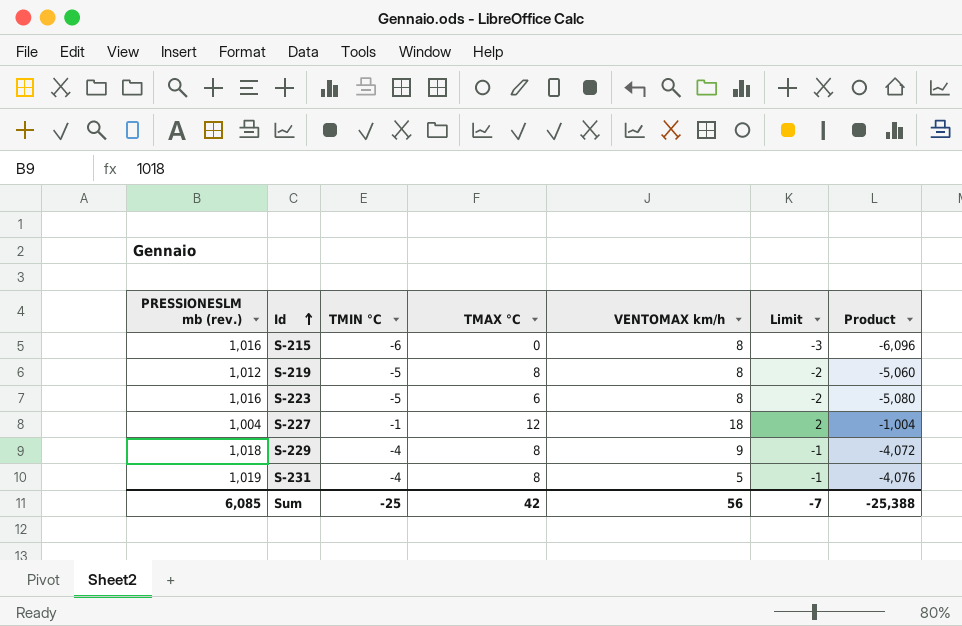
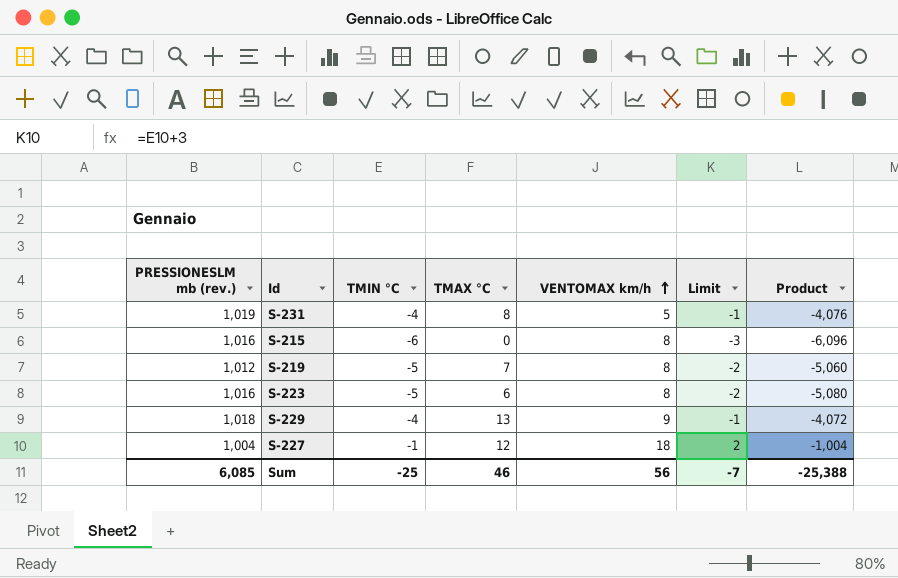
row order: Id ascending -> VENTOMAX km/h ascending
S-219 | TMAX °C: 8 -> 7
S-229 | TMAX °C: 8 -> 13
Sum | TMAX °C: 42 -> 46

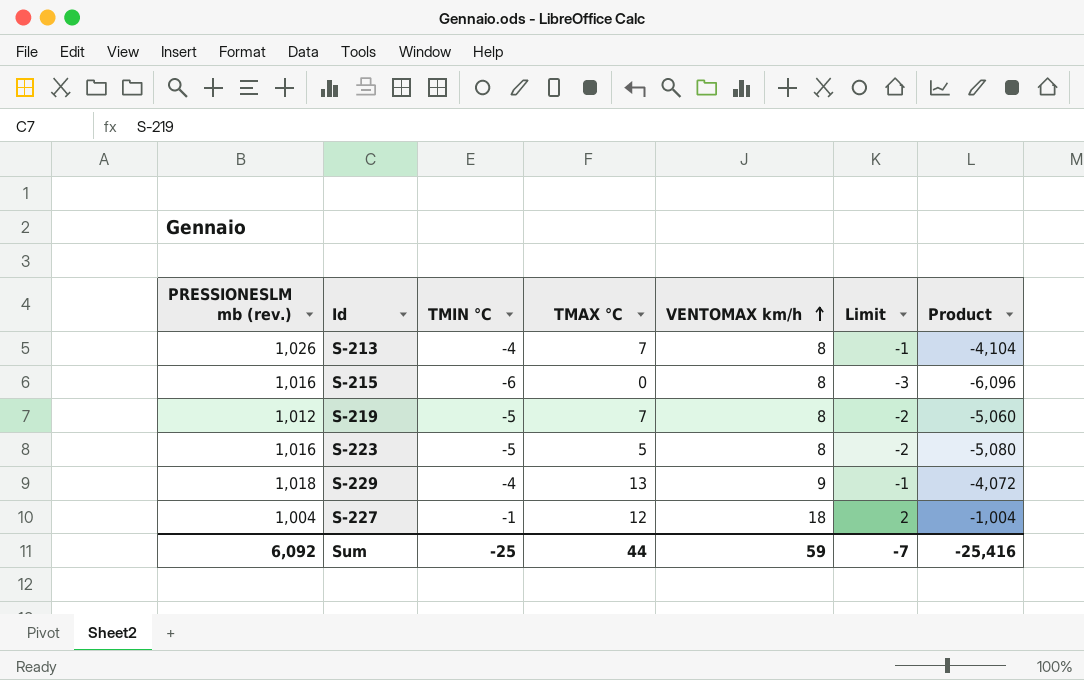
row S-231: 1,019 | -4 | 8 | 5 | -1 | -4,076 -> none
row S-213: none -> 1,026 | -4 | 7 | 8 | -1 | -4,104
S-223 | TMAX °C: 6 -> 5
Sum | PRESSIONESLM mb (rev.): 6,085 -> 6,092
Sum | TMAX °C: 46 -> 44
Sum | VENTOMAX km/h: 56 -> 59
Sum | Product: -25,388 -> -25,416

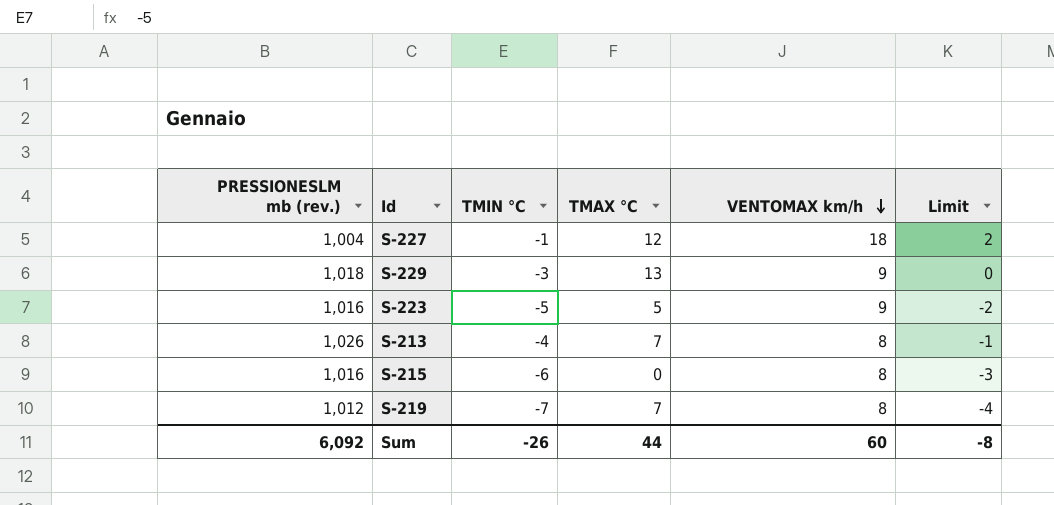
row order: VENTOMAX km/h ascending -> VENTOMAX km/h descending
column Product | formula: [PRESSIONESLM mb (rev.)] * [TMIN °C] -> none
S-229 | TMIN °C: -4 -> -3
S-229 | Limit: -1 -> 0
S-223 | VENTOMAX km/h: 8 -> 9
S-219 | TMIN °C: -5 -> -7
S-219 | Limit: -2 -> -4
Sum | TMIN °C: -25 -> -26
Sum | VENTOMAX km/h: 59 -> 60
Sum | Limit: -7 -> -8

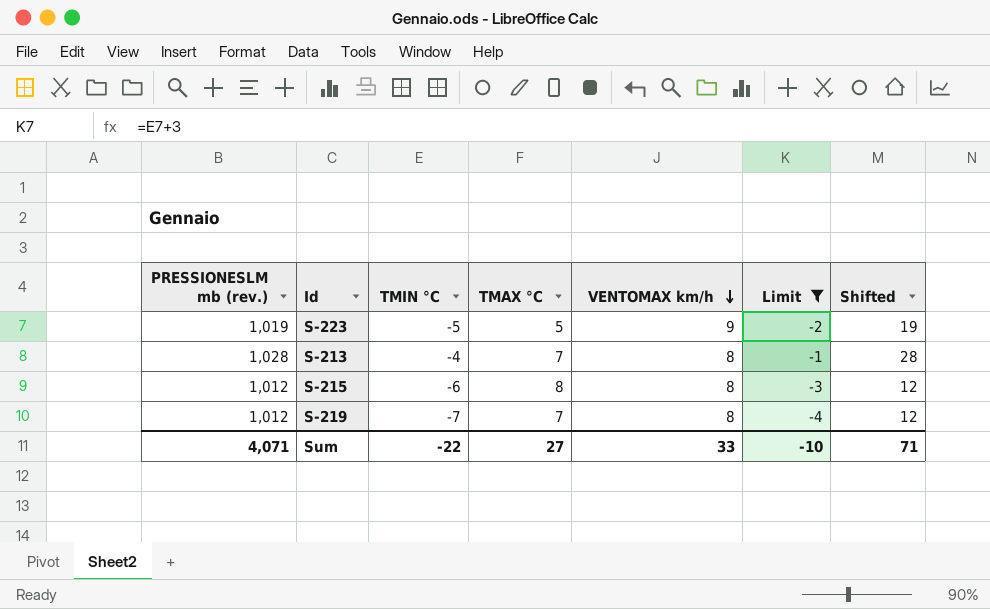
filter: none -> Limit <= -1
column Shifted | formula: none -> [PRESSIONESLM mb (rev.)] - 1000
S-223 | PRESSIONESLM mb (rev.): 1,016 -> 1,019
S-213 | PRESSIONESLM mb (rev.): 1,026 -> 1,028
S-215 | PRESSIONESLM mb (rev.): 1,016 -> 1,012
S-215 | TMAX °C: 0 -> 8
Sum | PRESSIONESLM mb (rev.): 6,092 -> 4,071
Sum | TMIN °C: -26 -> -22
Sum | TMAX °C: 44 -> 27
Sum | VENTOMAX km/h: 60 -> 33
Sum | Limit: -8 -> -10

